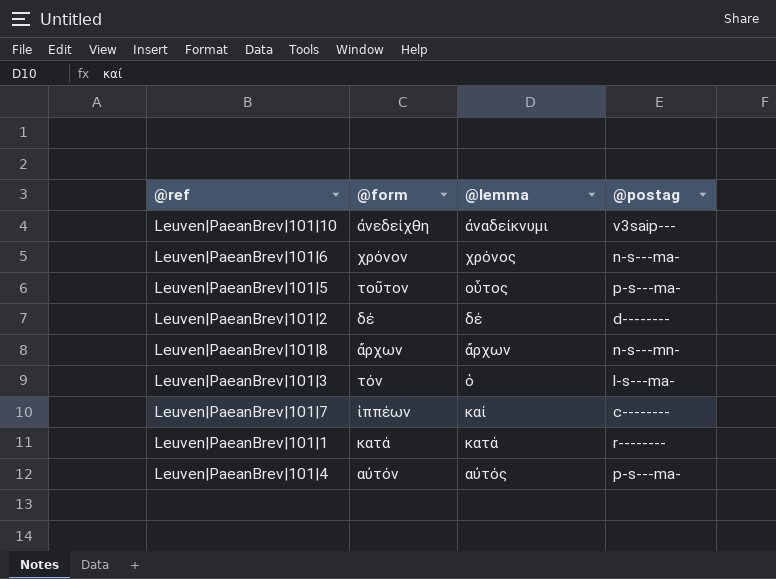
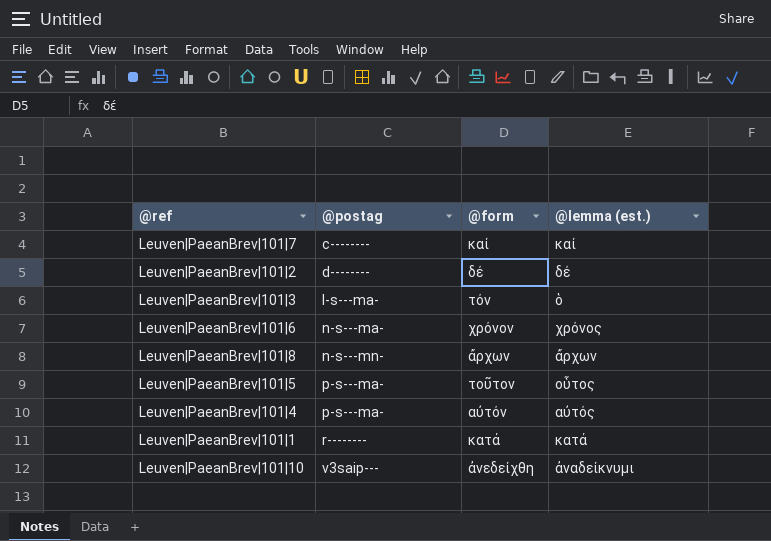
row order: none -> @postag ascending
column @postag | position: 4 -> 2
column name: @lemma -> @lemma (est.)
Leuven|PaeanBrev|101|7 | @form: ἱππέων -> καί

